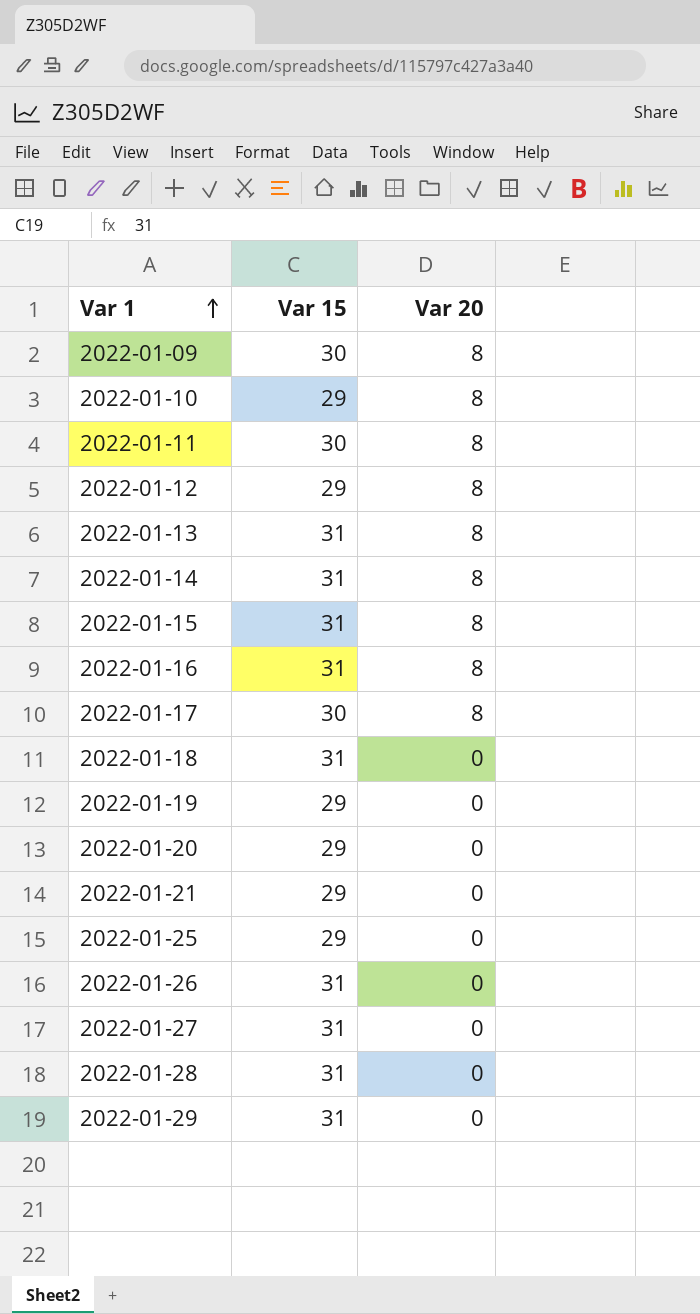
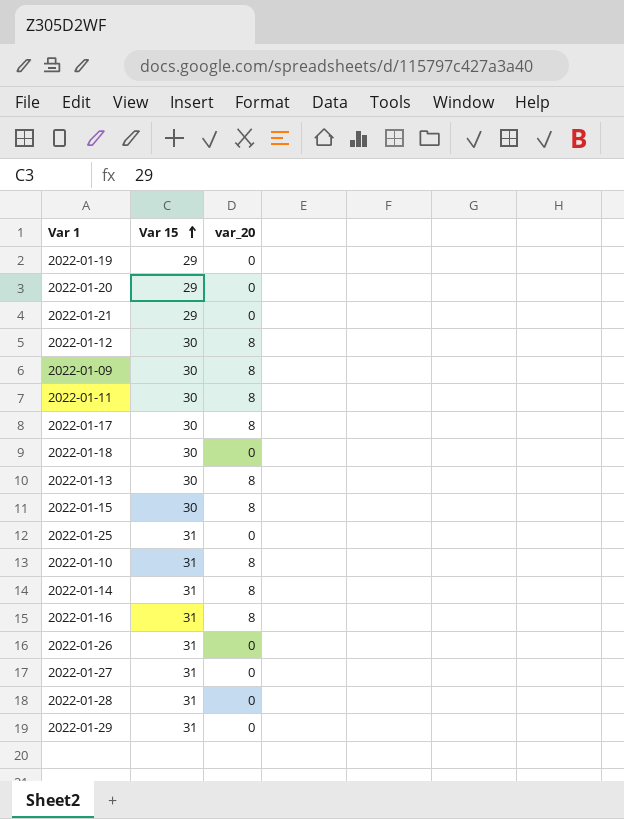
row order: Var 1 ascending -> Var 15 ascending
column name: Var 20 -> var_20
2022-01-12 | Var 15: 29 -> 30
2022-01-18 | Var 15: 31 -> 30
2022-01-13 | Var 15: 31 -> 30
2022-01-15 | Var 15: 31 -> 30
2022-01-25 | Var 15: 29 -> 31
2022-01-10 | Var 15: 29 -> 31

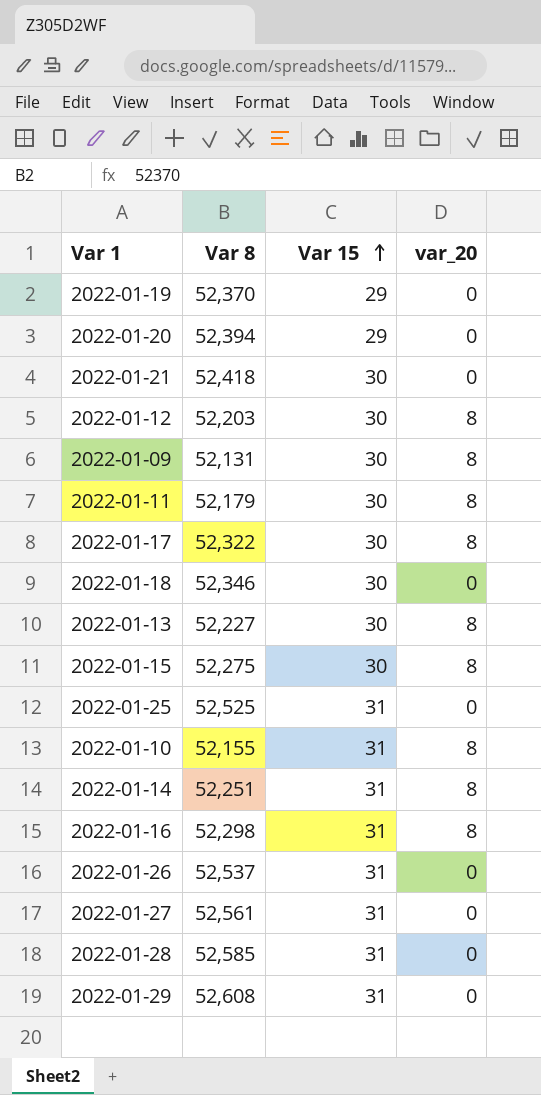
column Var 8 | position: none -> 2
2022-01-21 | Var 15: 29 -> 30

